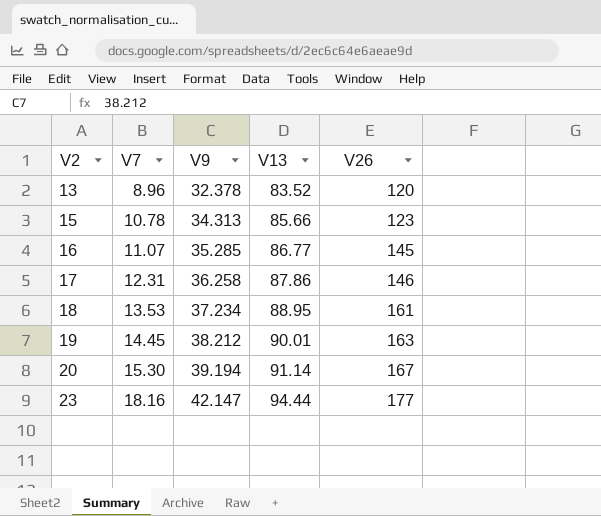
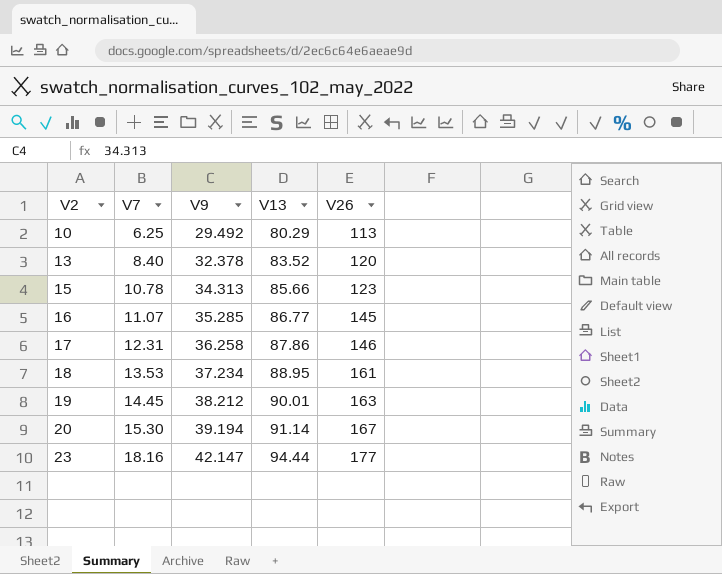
row 10: none -> 6.25 | 29.492 | 80.29 | 113
13 | V7: 8.96 -> 8.40

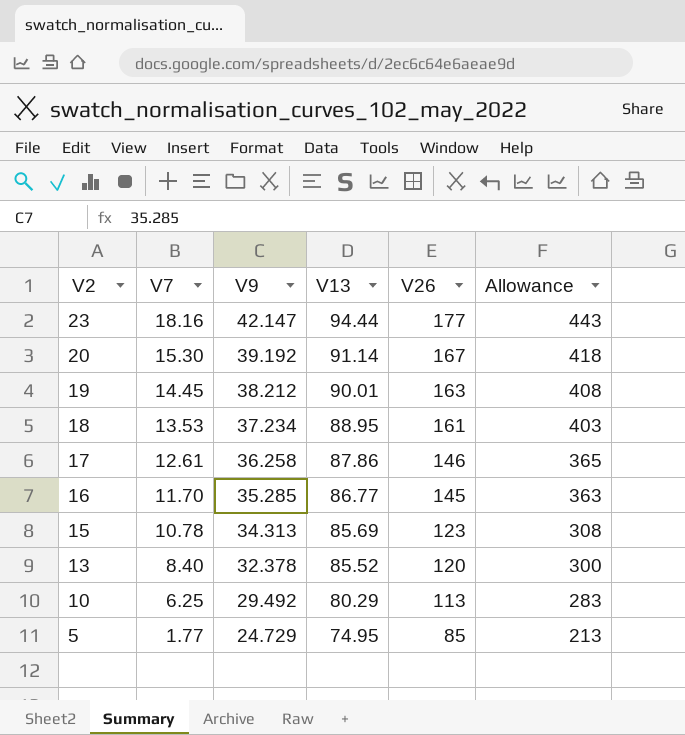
row order: V2 ascending -> V2 descending
column Allowance | formula: none -> [V26] * 2.5
20 | V9: 39.194 -> 39.192
17 | V7: 12.31 -> 12.61
16 | V7: 11.07 -> 11.70
15 | V13: 85.66 -> 85.69
13 | V13: 83.52 -> 85.52
row 5: none -> 1.77 | 24.729 | 74.95 | 85 | 213

